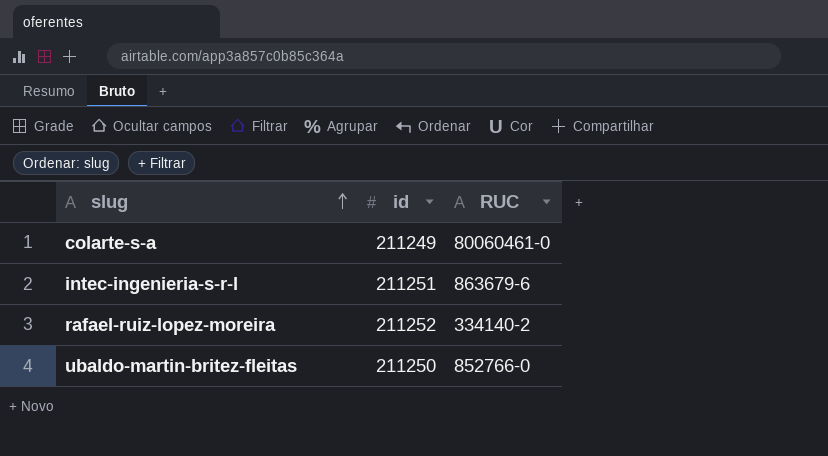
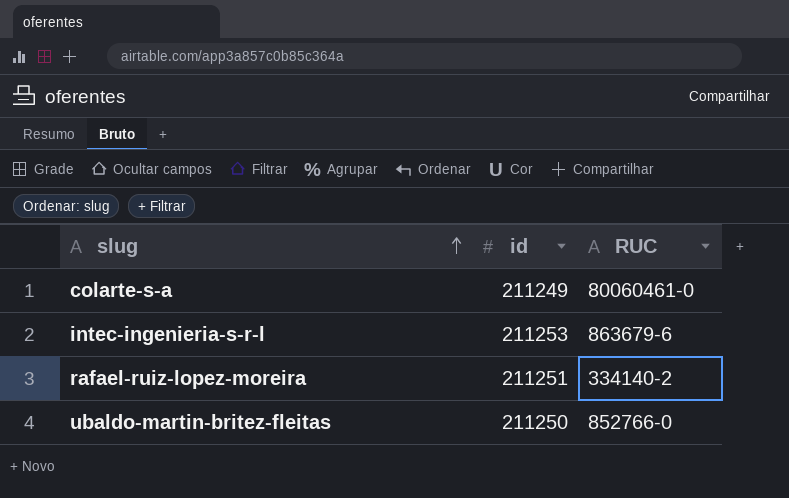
intec-ingenieria-s-r-l | id: 211251 -> 211253
rafael-ruiz-lopez-moreira | id: 211252 -> 211251

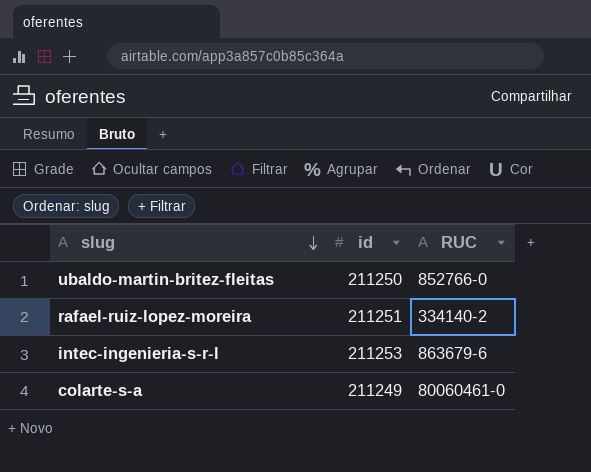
row order: slug ascending -> slug descending

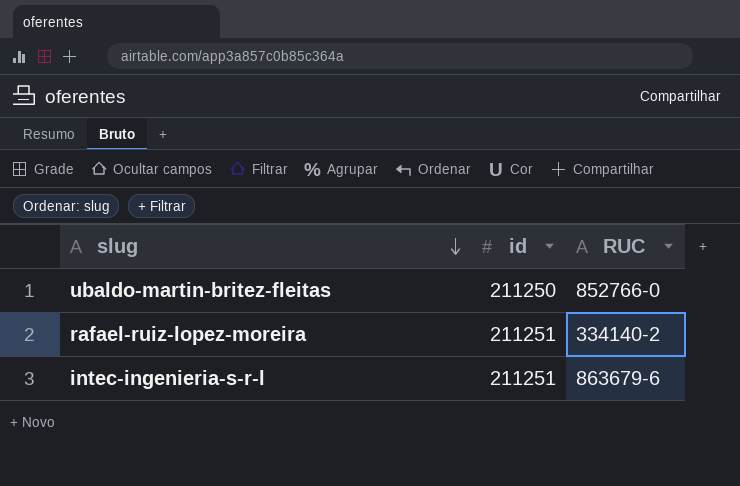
row colarte-s-a: 211249 | 80060461-0 -> none
intec-ingenieria-s-r-l | id: 211253 -> 211251

